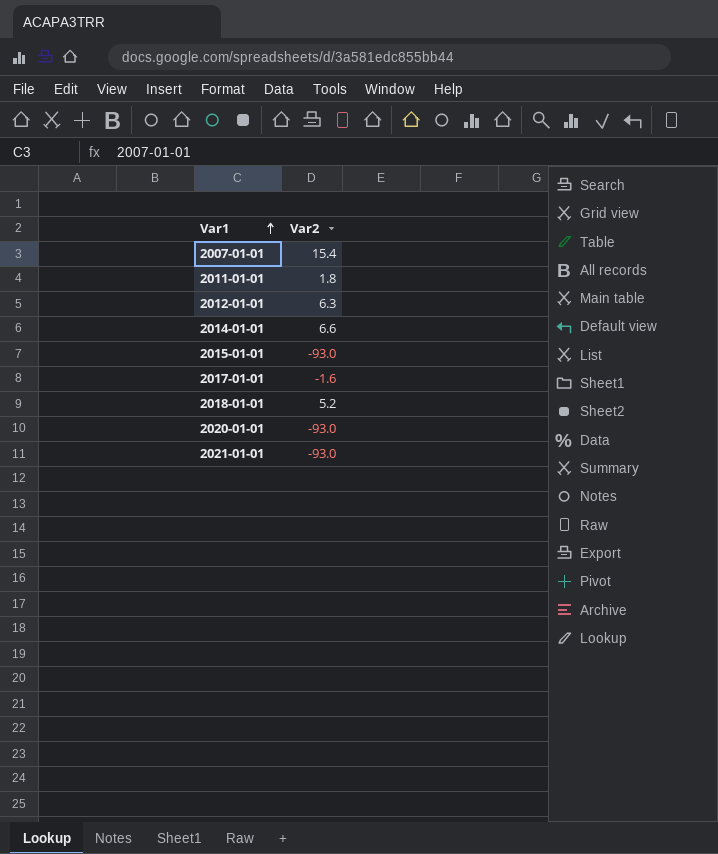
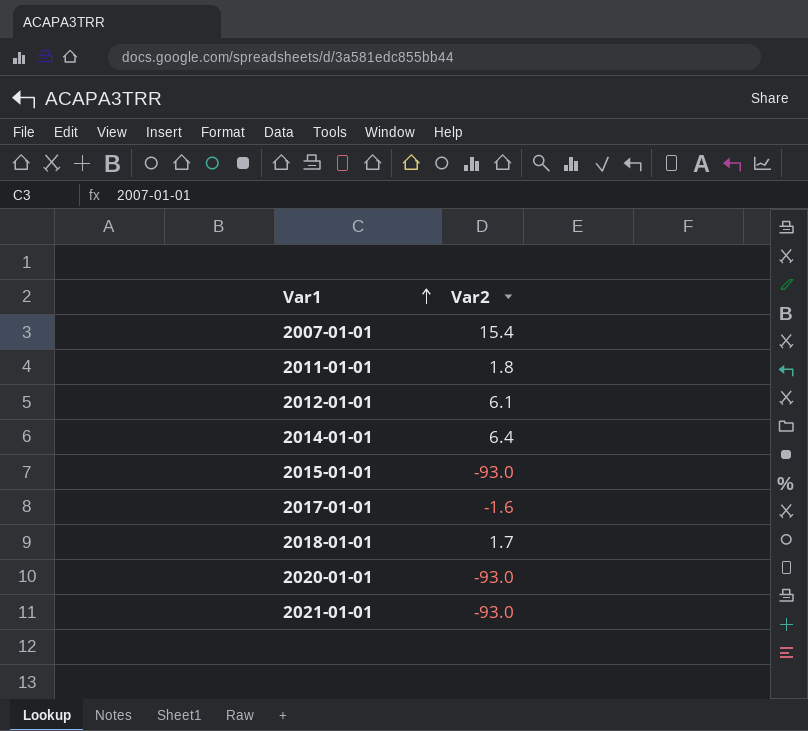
2012-01-01 | Var2: 6.3 -> 6.1
2014-01-01 | Var2: 6.6 -> 6.4
2018-01-01 | Var2: 5.2 -> 1.7

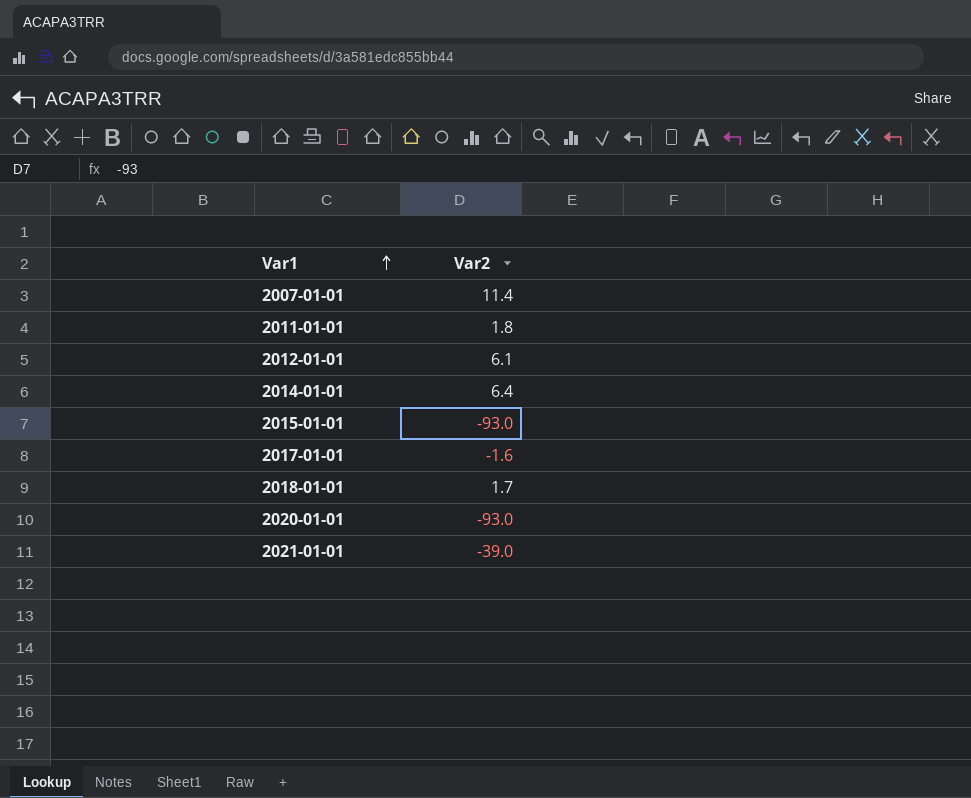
2007-01-01 | Var2: 15.4 -> 11.4
2021-01-01 | Var2: -93.0 -> -39.0

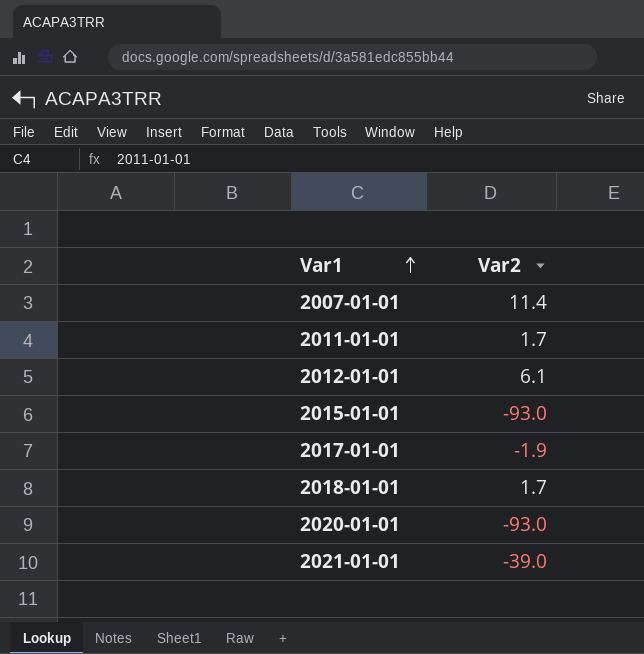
row 2014-01-01: 6.4 -> none
2011-01-01 | Var2: 1.8 -> 1.7
2017-01-01 | Var2: -1.6 -> -1.9

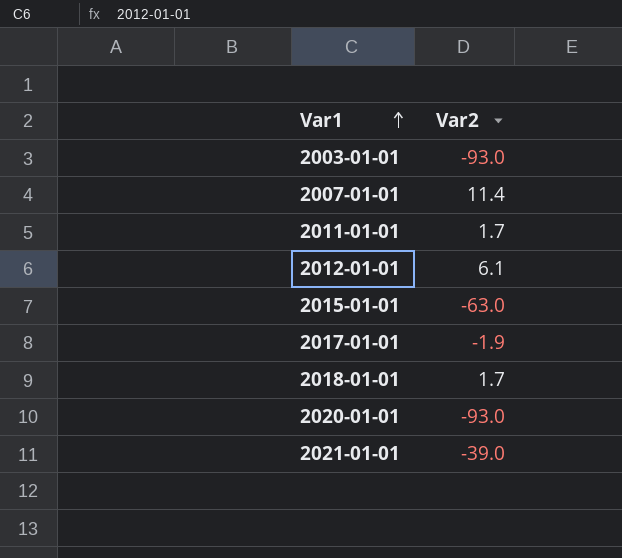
row 2003-01-01: none -> -93.0
2015-01-01 | Var2: -93.0 -> -63.0

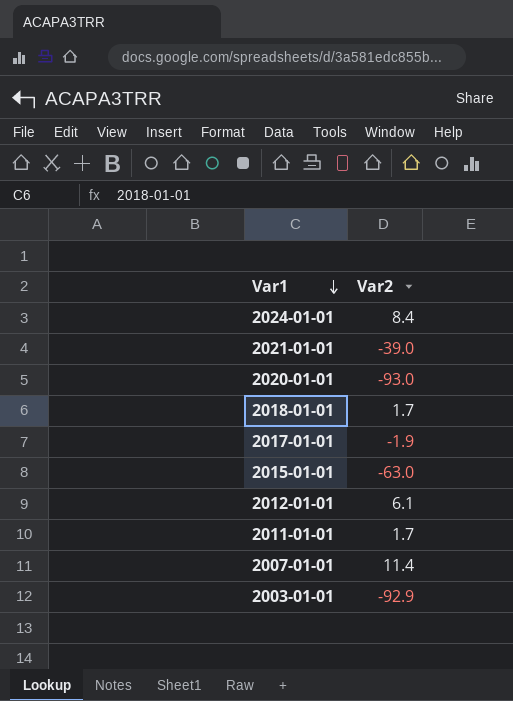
row order: Var1 ascending -> Var1 descending
row 2024-01-01: none -> 8.4
2003-01-01 | Var2: -93.0 -> -92.9

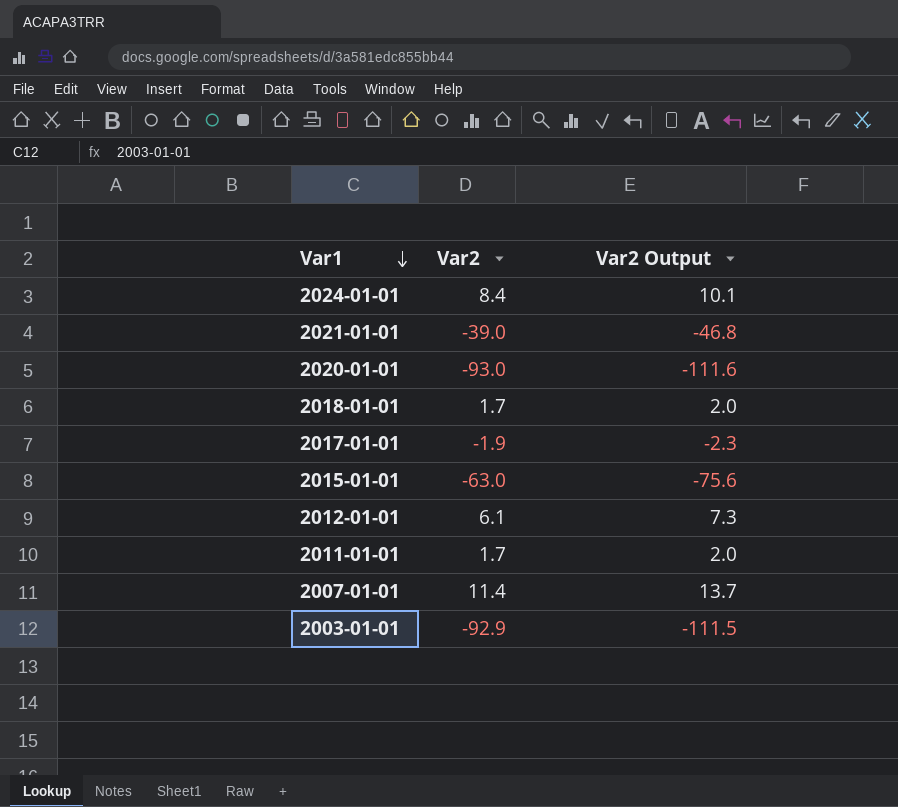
column Var2 Output | formula: none -> [Var2] * 1.2

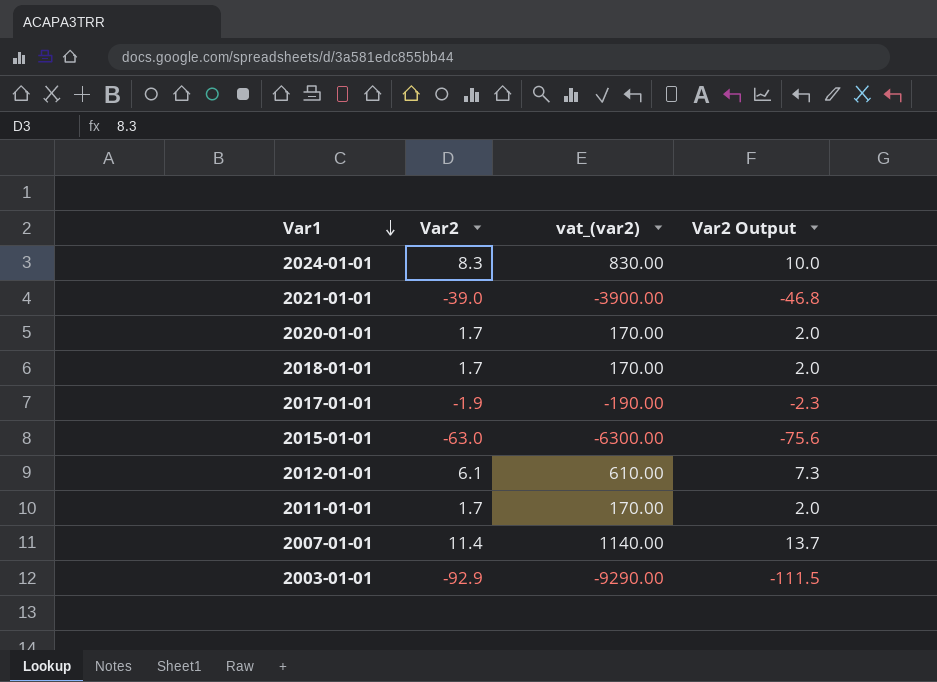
column vat_(var2) | formula: none -> [Var2] * 100
2024-01-01 | Var2: 8.4 -> 8.3
2024-01-01 | Var2 Output: 10.1 -> 10.0
2020-01-01 | Var2: -93.0 -> 1.7
2020-01-01 | Var2 Output: -111.6 -> 2.0

